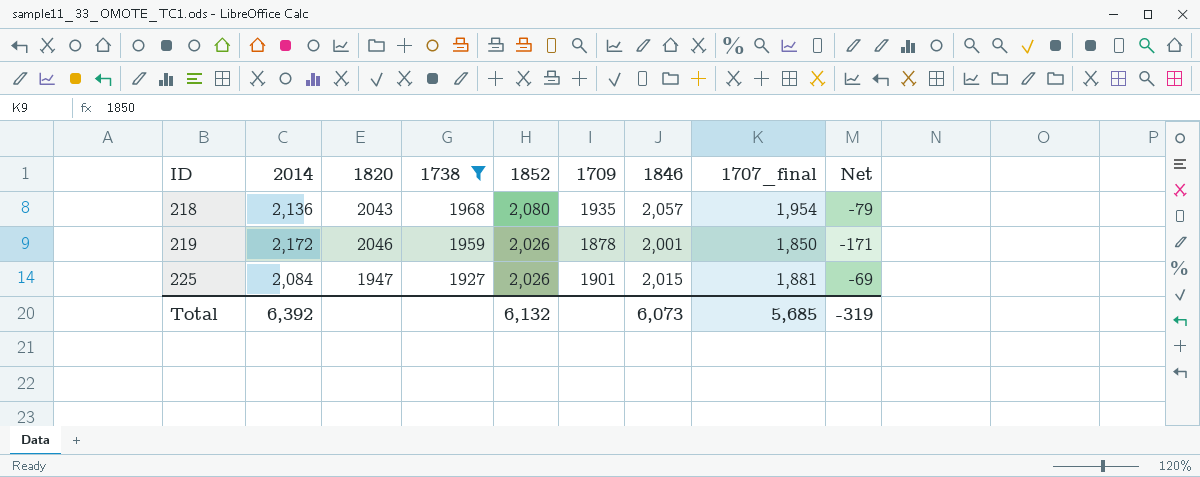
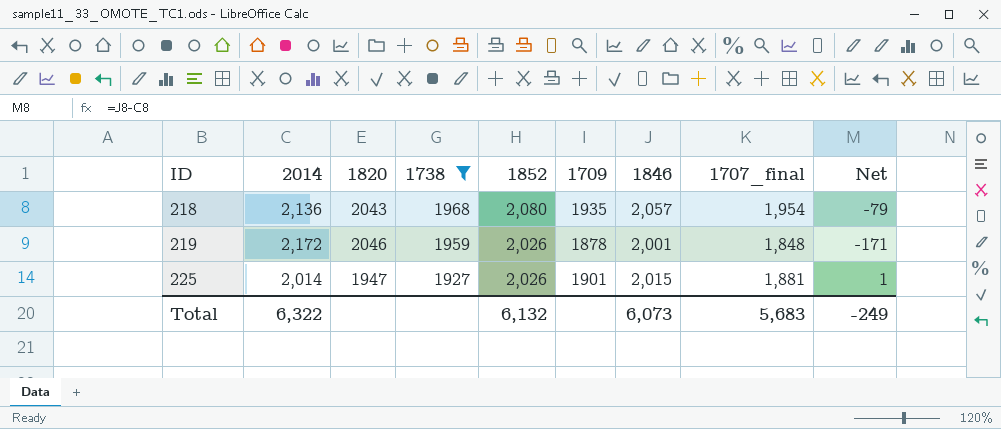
219 | 1707_final: 1,850 -> 1,848
225 | 2014: 2,084 -> 2,014
225 | Net: -69 -> 1
Total | 2014: 6,392 -> 6,322
Total | 1707_final: 5,685 -> 5,683
Total | Net: -319 -> -249

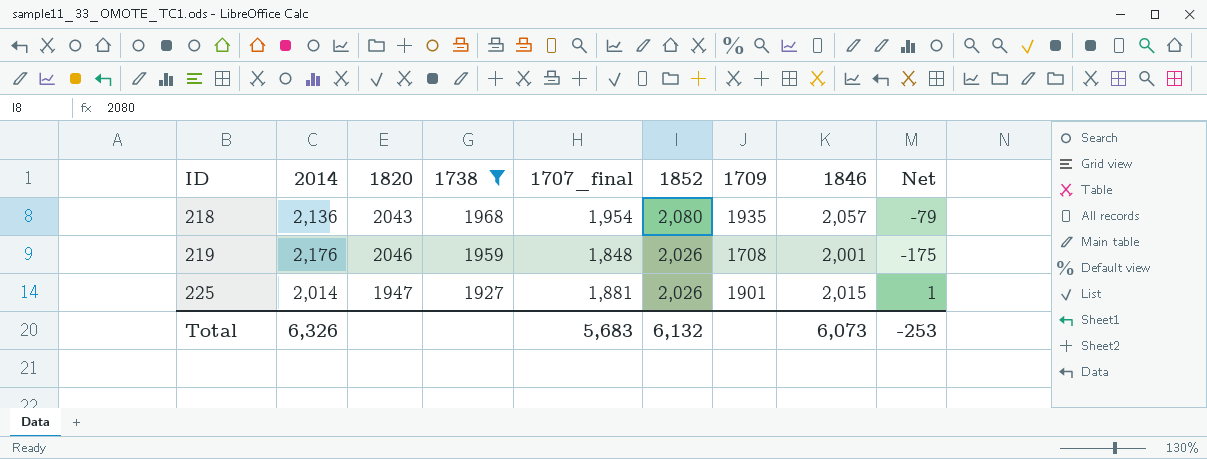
column 1707_final | position: 8 -> 5
219 | 2014: 2,172 -> 2,176
219 | 1709: 1878 -> 1708
219 | Net: -171 -> -175
Total | 2014: 6,322 -> 6,326
Total | Net: -249 -> -253

